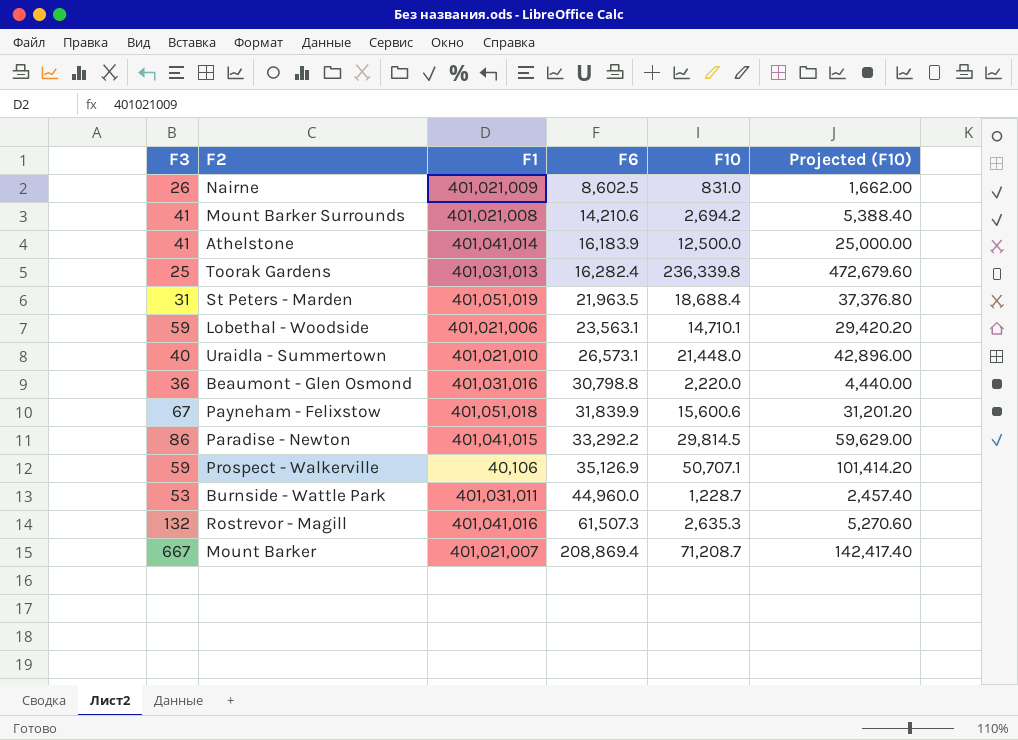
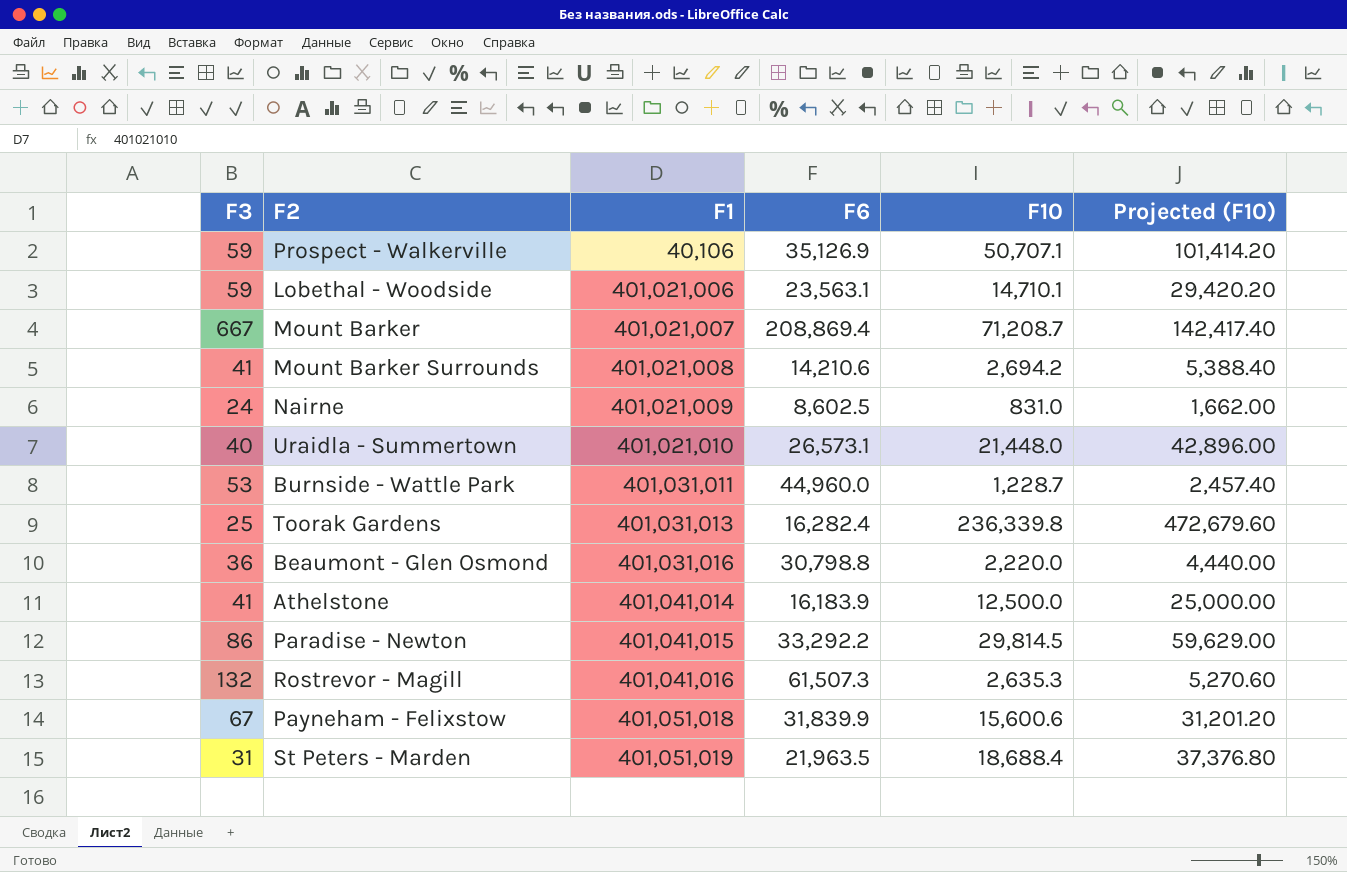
row order: F6 ascending -> F1 ascending
Nairne | F3: 26 -> 24

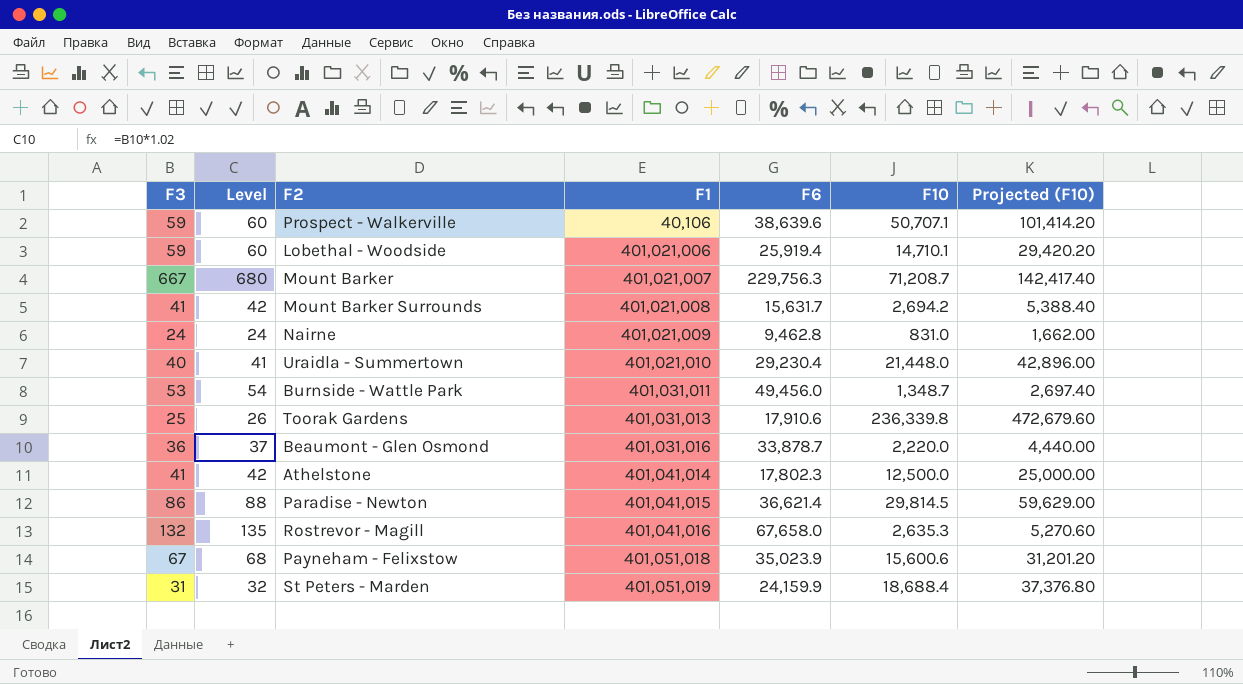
column Level | formula: none -> [F3] * 1.02
Prospect - Walkerville | F6: 35,126.9 -> 38,639.6
Lobethal - Woodside | F6: 23,563.1 -> 25,919.4
Mount Barker | F6: 208,869.4 -> 229,756.3
Mount Barker Surrounds | F6: 14,210.6 -> 15,631.7
Nairne | F6: 8,602.5 -> 9,462.8
Uraidla - Summertown | F6: 26,573.1 -> 29,230.4
Burnside - Wattle Park | F6: 44,960.0 -> 49,456.0
Burnside - Wattle Park | F10: 1,228.7 -> 1,348.7
Burnside - Wattle Park | Projected (F10): 2,457.40 -> 2,697.40
Toorak Gardens | F6: 16,282.4 -> 17,910.6
Beaumont - Glen Osmond | F6: 30,798.8 -> 33,878.7
Athelstone | F6: 16,183.9 -> 17,802.3
Paradise - Newton | F6: 33,292.2 -> 36,621.4
Rostrevor - Magill | F6: 61,507.3 -> 67,658.0
Payneham - Felixstow | F6: 31,839.9 -> 35,023.9
St Peters - Marden | F6: 21,963.5 -> 24,159.9

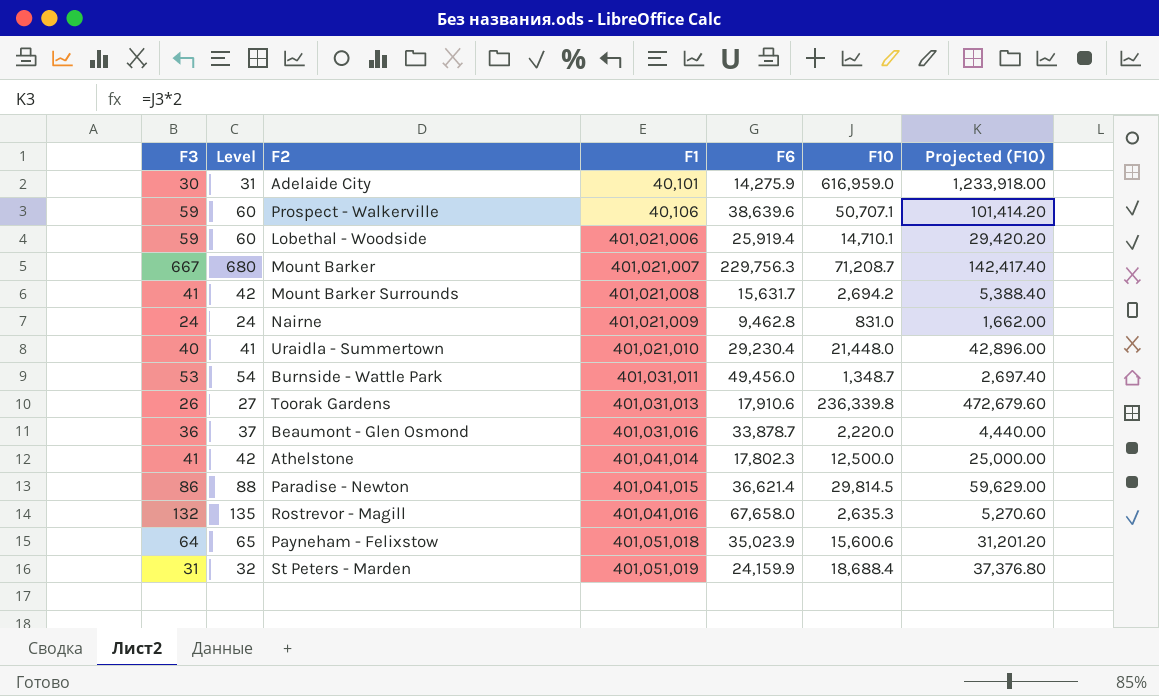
row Adelaide City: none -> 30 | 31 | 40,101 | 14,275.9 | 616,959.0 | 1,233,918.00
Toorak Gardens | F3: 25 -> 26
Toorak Gardens | Level: 26 -> 27
Payneham - Felixstow | F3: 67 -> 64
Payneham - Felixstow | Level: 68 -> 65

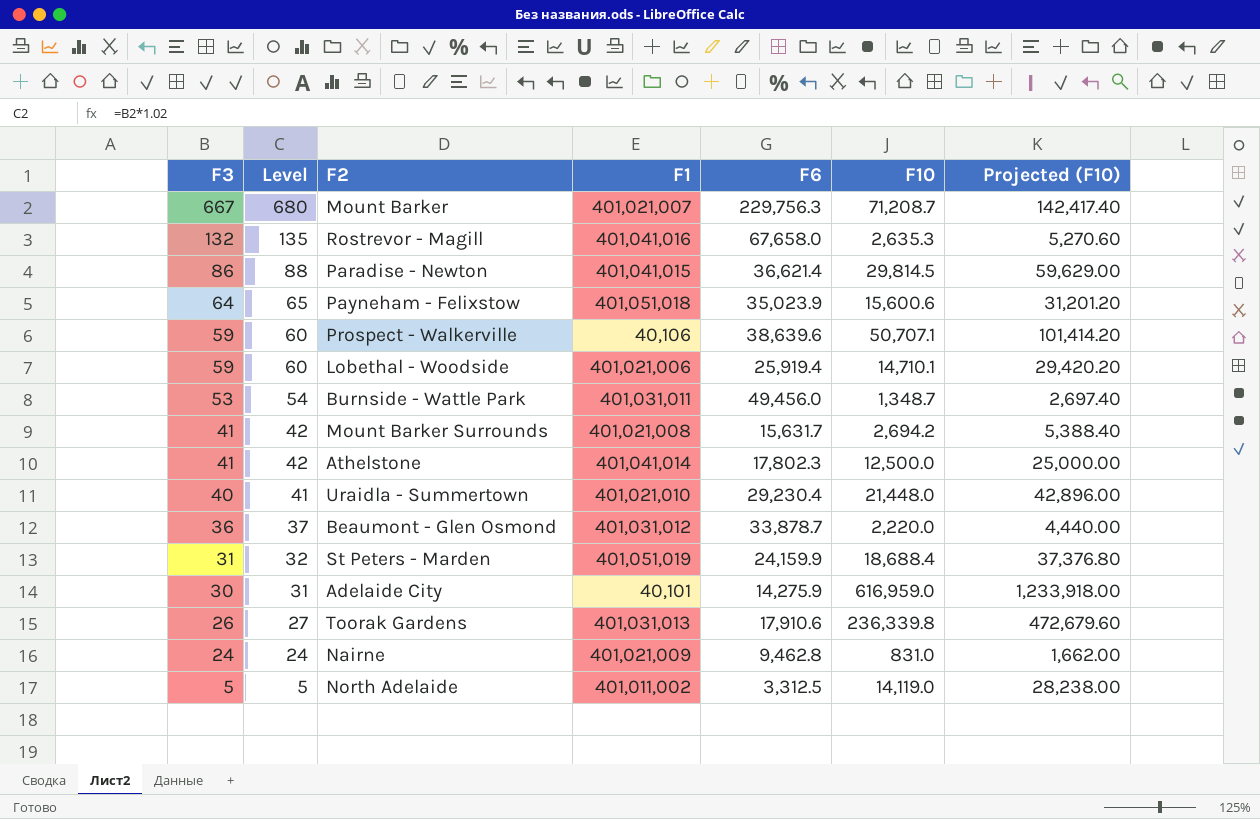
row order: F1 ascending -> F3 descending
Beaumont - Glen Osmond | F1: 401,031,016 -> 401,031,012
row North Adelaide: none -> 5 | 5 | 401,011,002 | 3,312.5 | 14,119.0 | 28,238.00

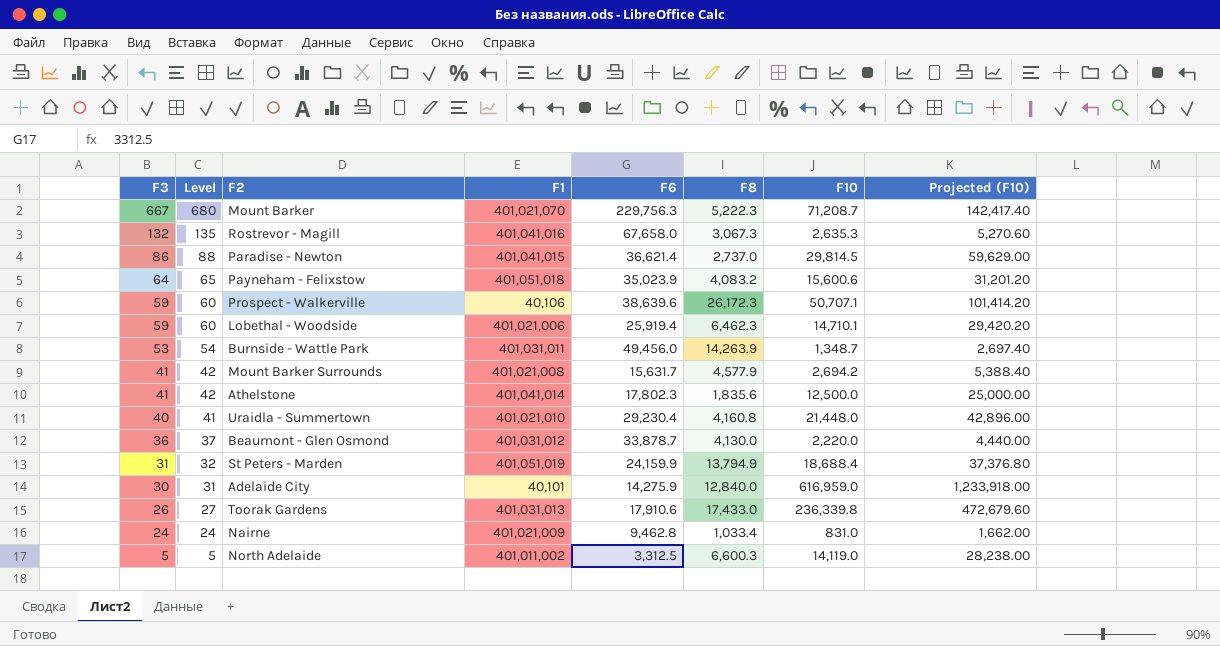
column F8 | position: none -> 6
Mount Barker | F1: 401,021,007 -> 401,021,070

